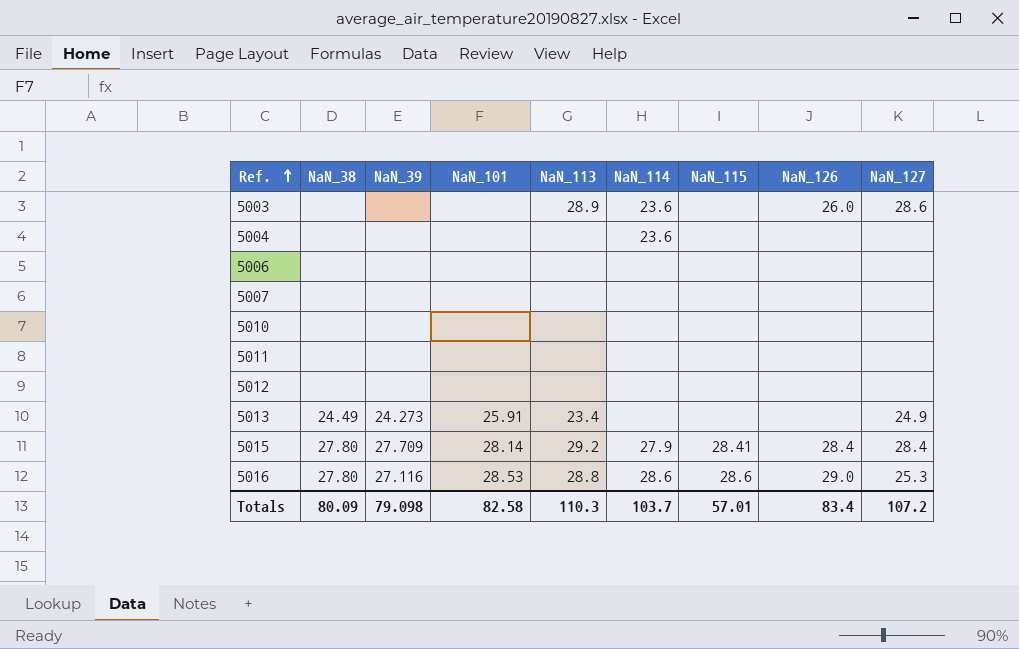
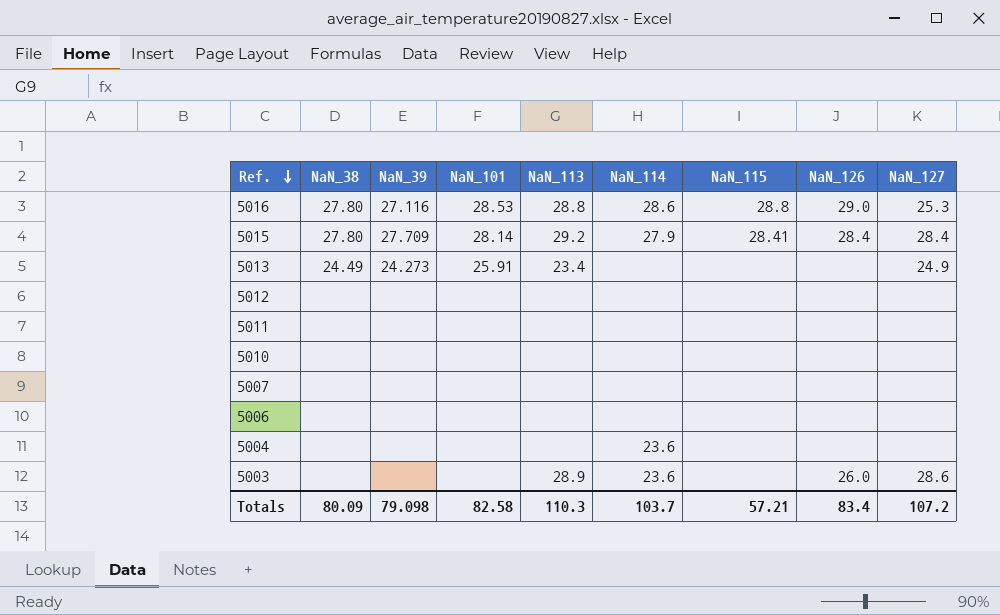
row order: Ref. ascending -> Ref. descending
5016 | NaN_115: 28.6 -> 28.8
Totals | NaN_115: 57.01 -> 57.21

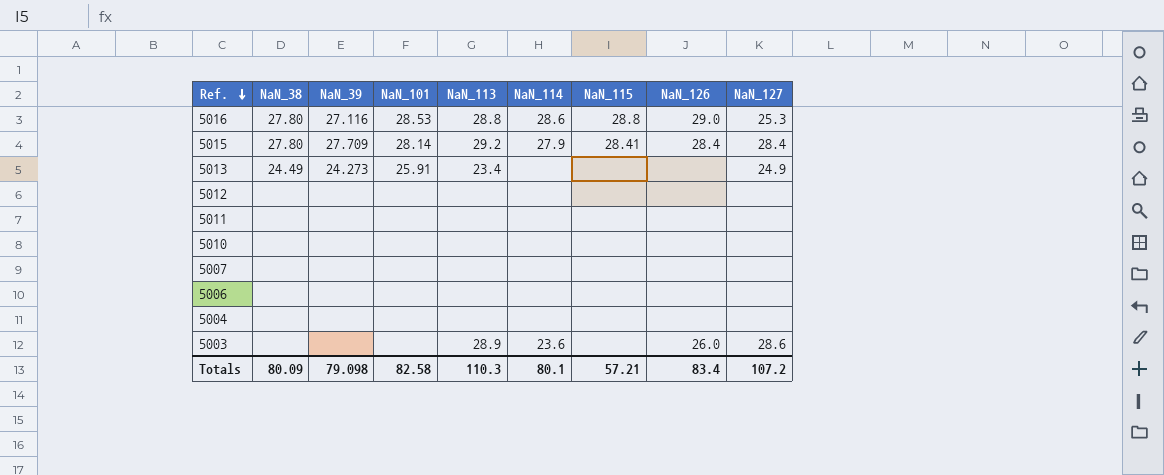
5004 | NaN_114: 23.6 -> none
Totals | NaN_114: 103.7 -> 80.1

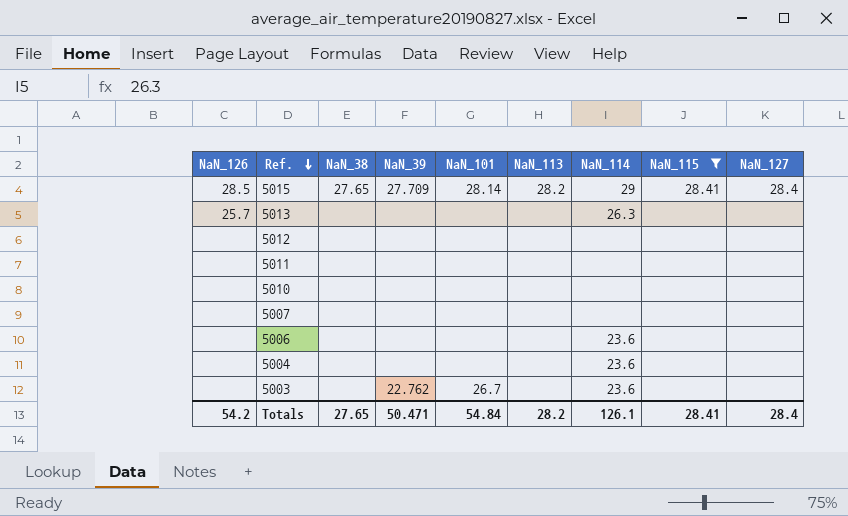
filter: none -> NaN_115 != 28.8
column NaN_126 | position: 8 -> 1
5015 | NaN_126: 28.4 -> 28.5
5015 | NaN_38: 27.80 -> 27.65
5015 | NaN_113: 29.2 -> 28.2
5015 | NaN_114: 27.9 -> 29
5013 | NaN_126: none -> 25.7
5013 | NaN_38: 24.49 -> none
5013 | NaN_39: 24.273 -> none
5013 | NaN_101: 25.91 -> none
5013 | NaN_113: 23.4 -> none
5013 | NaN_114: none -> 26.3
5013 | NaN_127: 24.9 -> none
5006 | NaN_114: none -> 23.6
5004 | NaN_114: none -> 23.6
5003 | NaN_126: 26.0 -> none
5003 | NaN_39: none -> 22.762
5003 | NaN_101: none -> 26.7
5003 | NaN_113: 28.9 -> none
5003 | NaN_127: 28.6 -> none
Totals | NaN_126: 83.4 -> 54.2
Totals | NaN_38: 80.09 -> 27.65
Totals | NaN_39: 79.098 -> 50.471
Totals | NaN_101: 82.58 -> 54.84
Totals | NaN_113: 110.3 -> 28.2
Totals | NaN_114: 80.1 -> 126.1
Totals | NaN_115: 57.21 -> 28.41
Totals | NaN_127: 107.2 -> 28.4

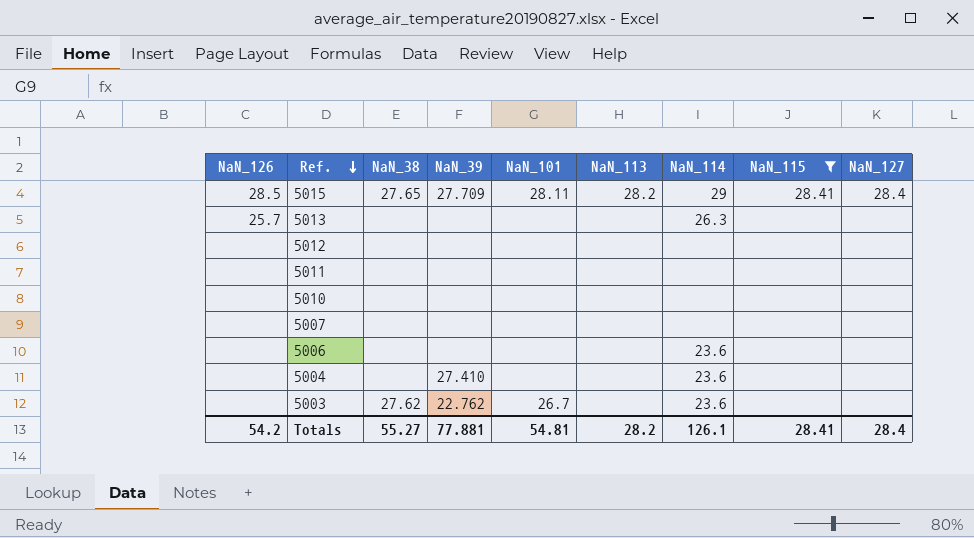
5015 | NaN_101: 28.14 -> 28.11
5004 | NaN_39: none -> 27.410
5003 | NaN_38: none -> 27.62
Totals | NaN_38: 27.65 -> 55.27
Totals | NaN_39: 50.471 -> 77.881
Totals | NaN_101: 54.84 -> 54.81

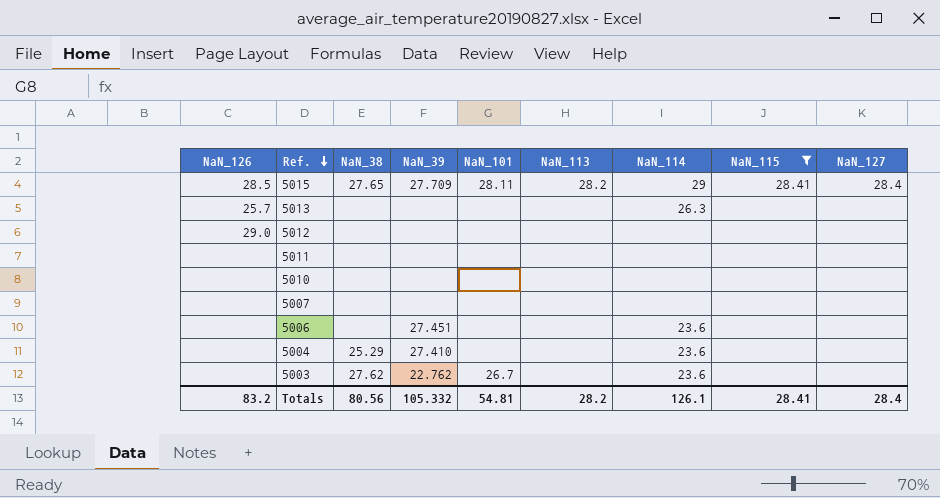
5012 | NaN_126: none -> 29.0
5006 | NaN_39: none -> 27.451
5004 | NaN_38: none -> 25.29
Totals | NaN_126: 54.2 -> 83.2
Totals | NaN_38: 55.27 -> 80.56
Totals | NaN_39: 77.881 -> 105.332

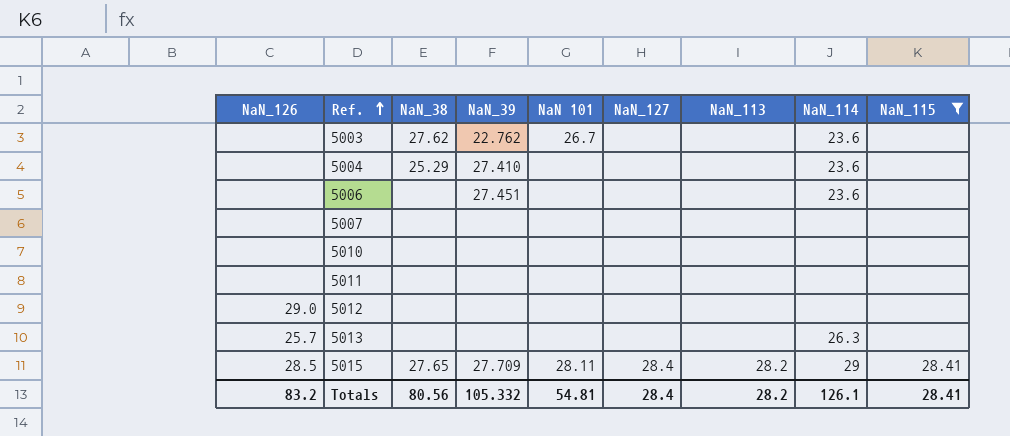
row order: Ref. descending -> Ref. ascending
column name: NaN_101 -> NaN 101
column NaN_127 | position: 9 -> 6

